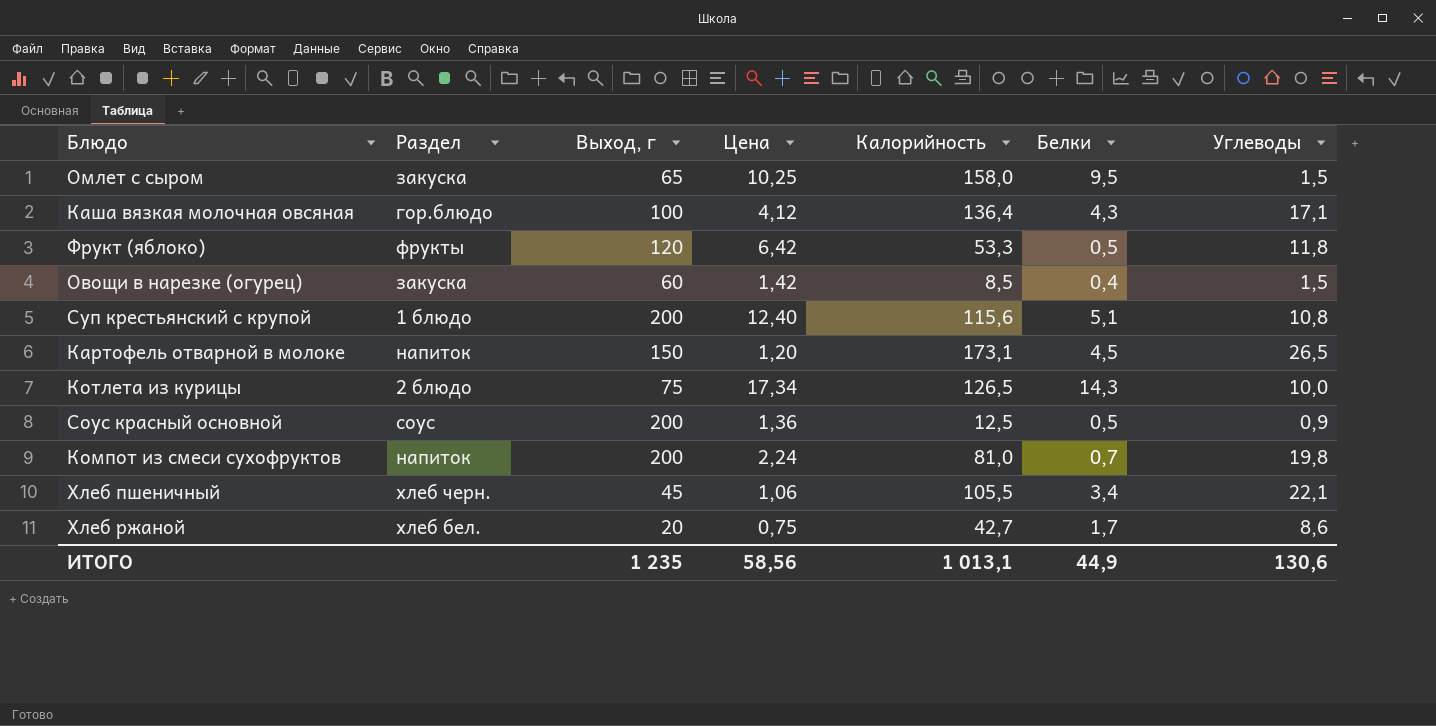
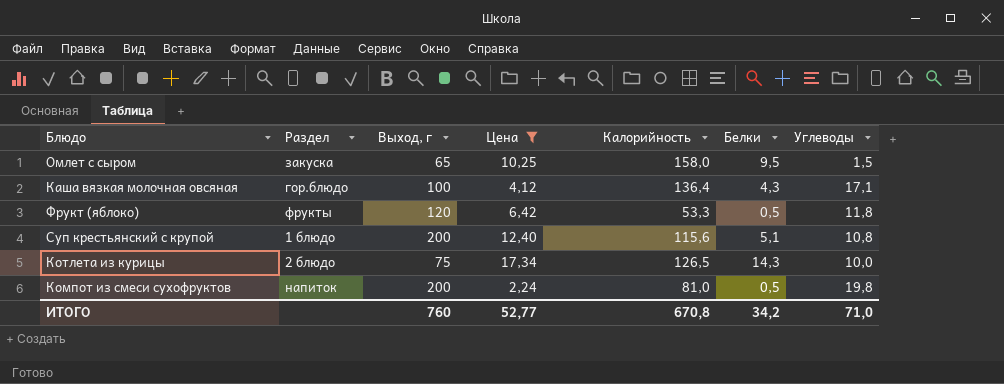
filter: none -> Цена >= 2,24
Компот из смеси сухофруктов | Белки: 0,7 -> 0,5
ИТОГО | Выход, г: 1 235 -> 760
ИТОГО | Цена: 58,56 -> 52,77
ИТОГО | Калорийность: 1 013,1 -> 670,8
ИТОГО | Белки: 44,9 -> 34,2
ИТОГО | Углеводы: 130,6 -> 71,0

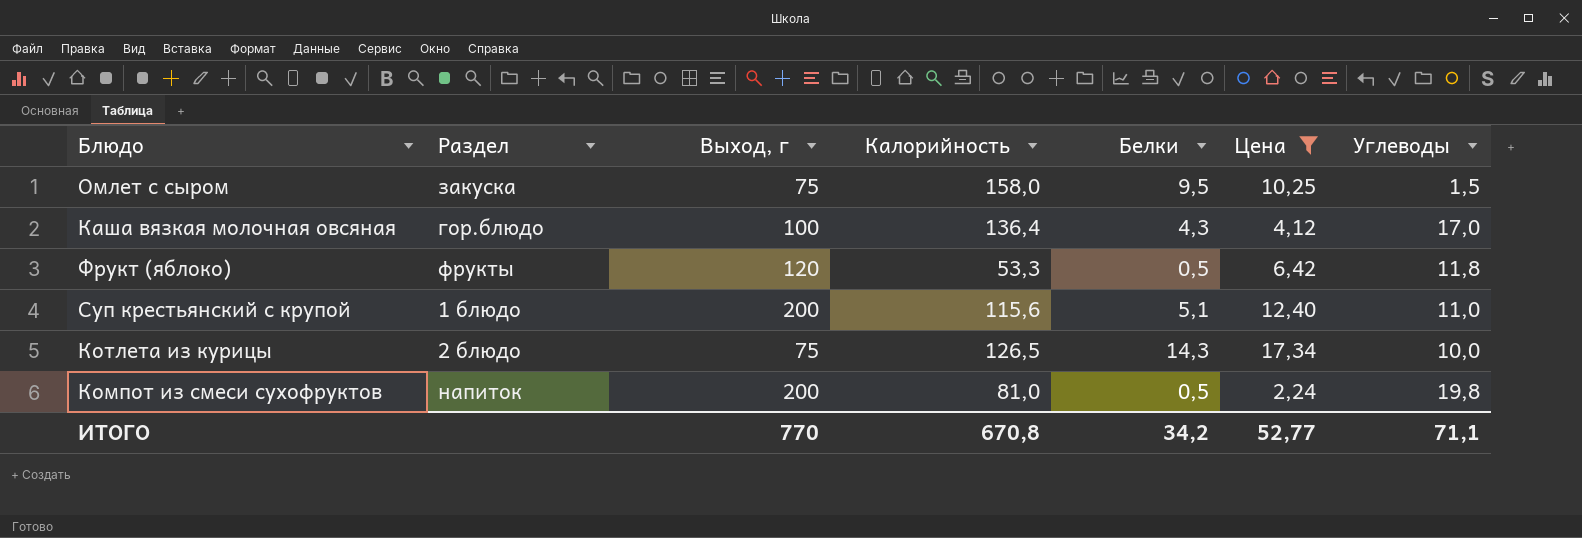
column Цена | position: 4 -> 6
Омлет с сыром | Выход, г: 65 -> 75
Каша вязкая молочная овсяная | Углеводы: 17,1 -> 17,0
Суп крестьянский с крупой | Углеводы: 10,8 -> 11,0
ИТОГО | Выход, г: 760 -> 770
ИТОГО | Углеводы: 71,0 -> 71,1

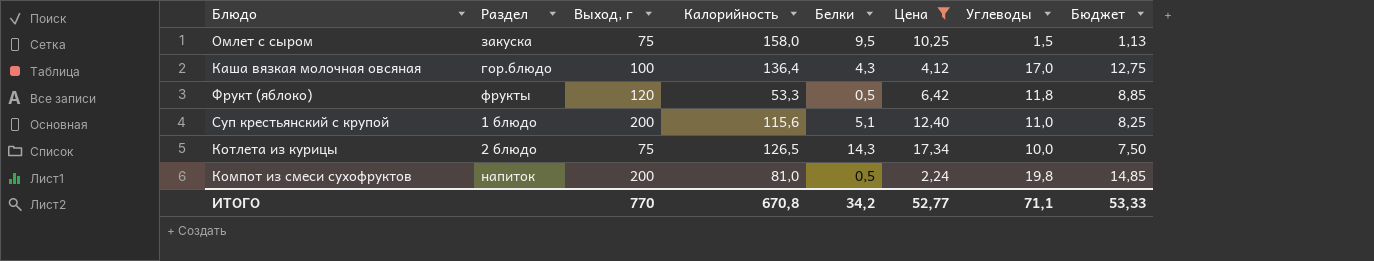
column Бюджет | formula: none -> [Углеводы] * 0,75

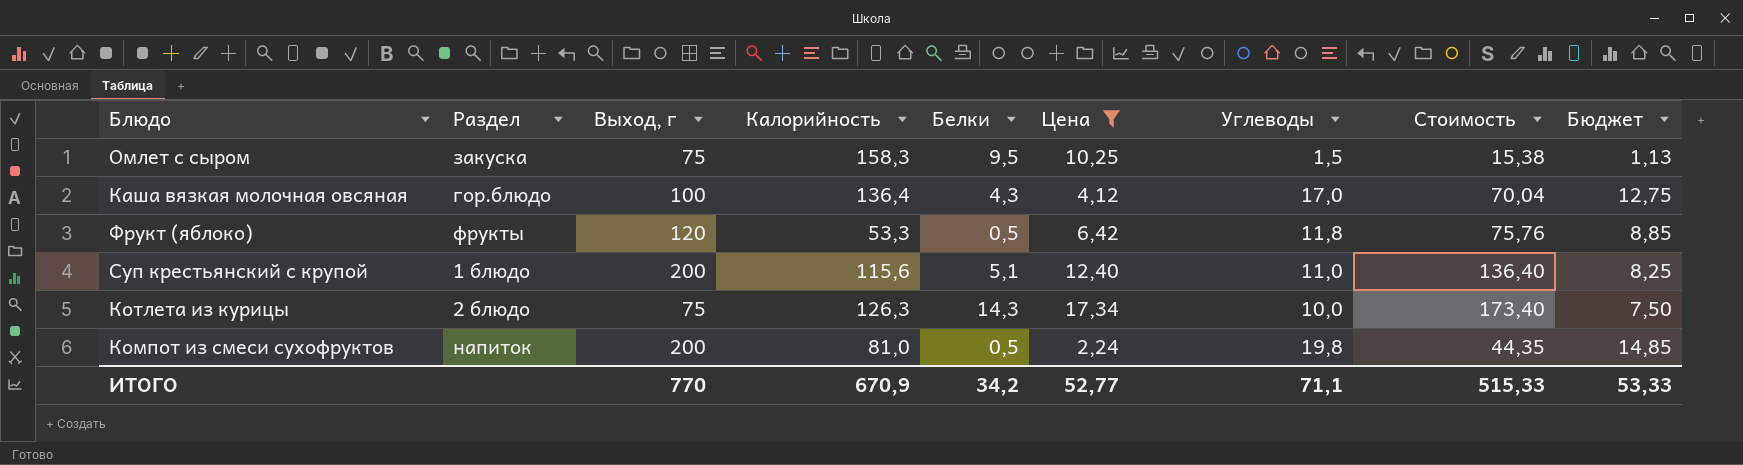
column Стоимость | formula: none -> [Цена] * [Углеводы]
Омлет с сыром | Калорийность: 158,0 -> 158,3
Котлета из курицы | Калорийность: 126,5 -> 126,3
ИТОГО | Калорийность: 670,8 -> 670,9

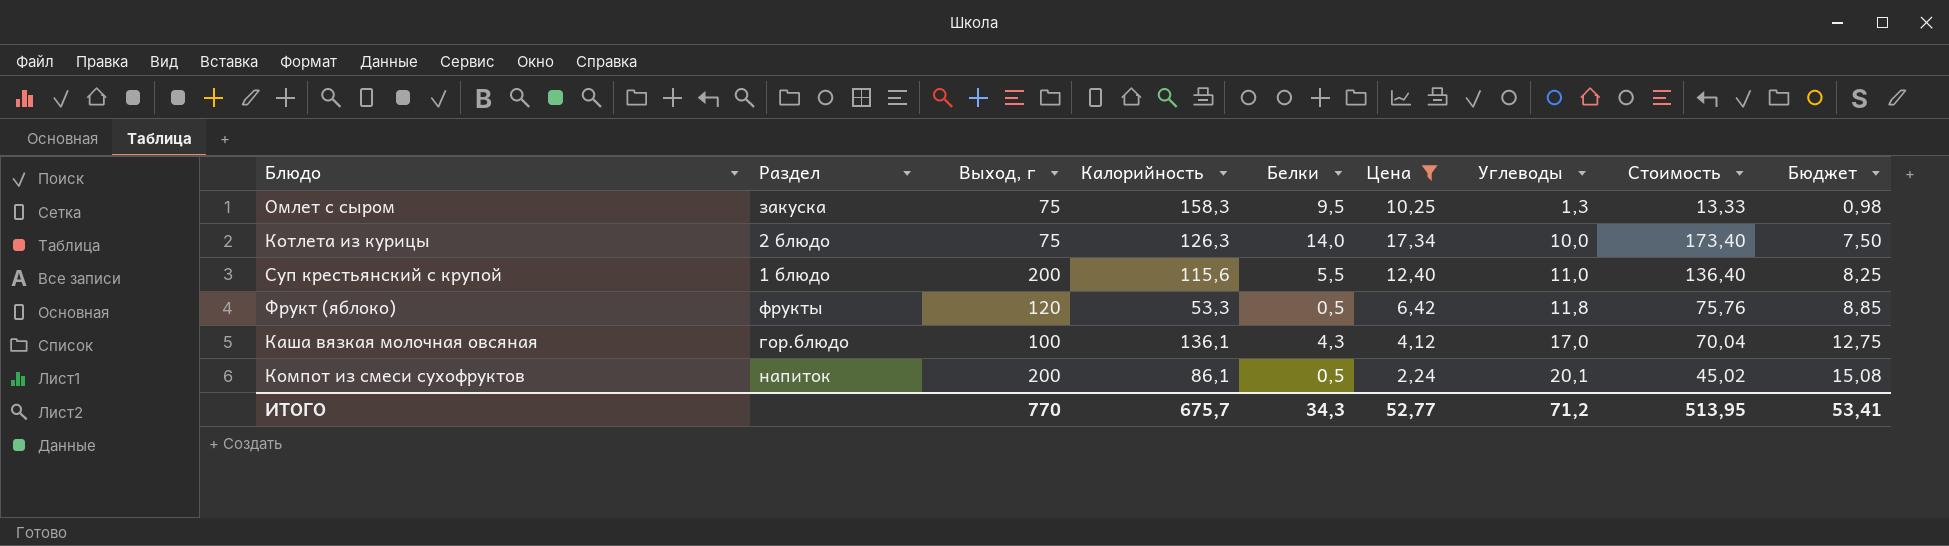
row order: none -> Углеводы ascending
Омлет с сыром | Углеводы: 1,5 -> 1,3
Омлет с сыром | Стоимость: 15,38 -> 13,33
Омлет с сыром | Бюджет: 1,13 -> 0,98
Котлета из курицы | Белки: 14,3 -> 14,0
Суп крестьянский с крупой | Белки: 5,1 -> 5,5
Каша вязкая молочная овсяная | Калорийность: 136,4 -> 136,1
Компот из смеси сухофруктов | Калорийность: 81,0 -> 86,1
Компот из смеси сухофруктов | Углеводы: 19,8 -> 20,1
Компот из смеси сухофруктов | Стоимость: 44,35 -> 45,02
Компот из смеси сухофруктов | Бюджет: 14,85 -> 15,08
ИТОГО | Калорийность: 670,9 -> 675,7
ИТОГО | Белки: 34,2 -> 34,3
ИТОГО | Углеводы: 71,1 -> 71,2
ИТОГО | Стоимость: 515,33 -> 513,95
ИТОГО | Бюджет: 53,33 -> 53,41

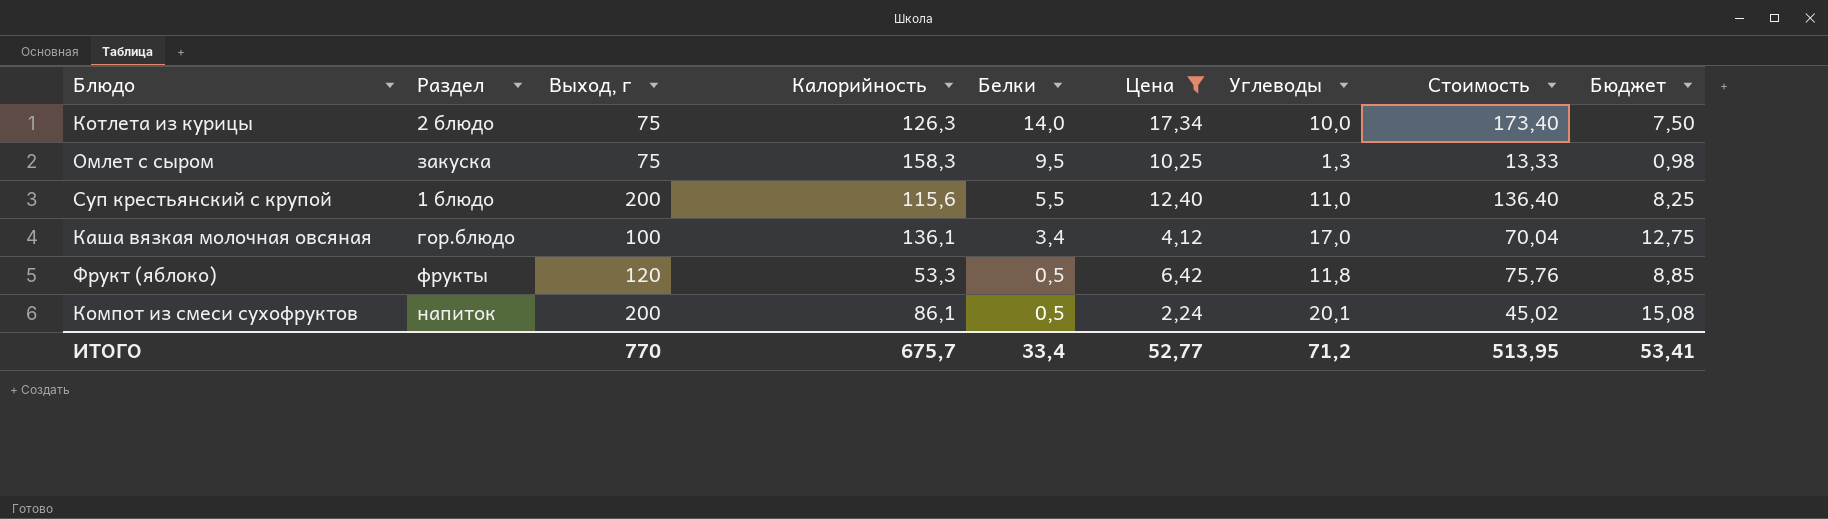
row order: Углеводы ascending -> Белки descending
Каша вязкая молочная овсяная | Белки: 4,3 -> 3,4
ИТОГО | Белки: 34,3 -> 33,4

